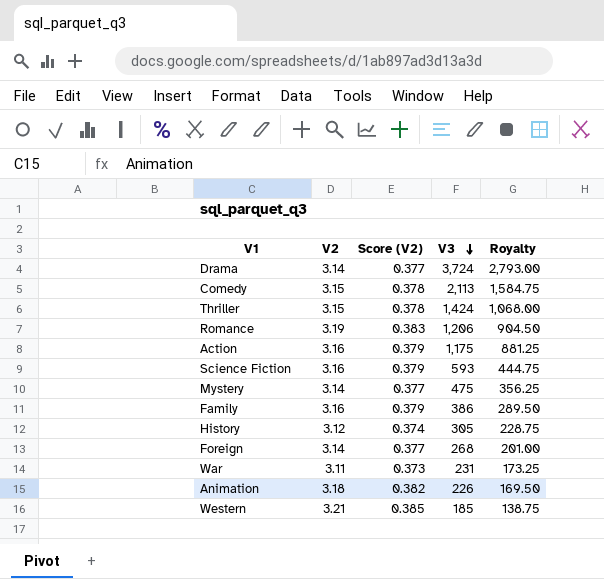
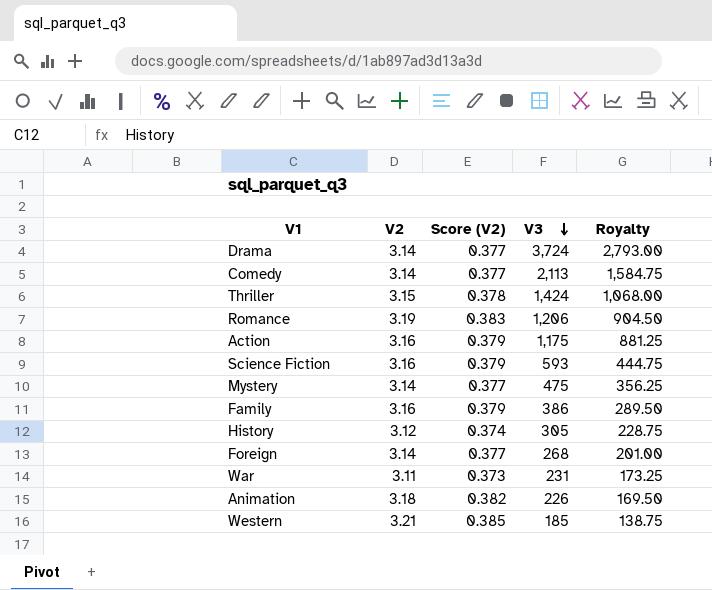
Comedy | V2: 3.15 -> 3.14
Comedy | Score (V2): 0.378 -> 0.377

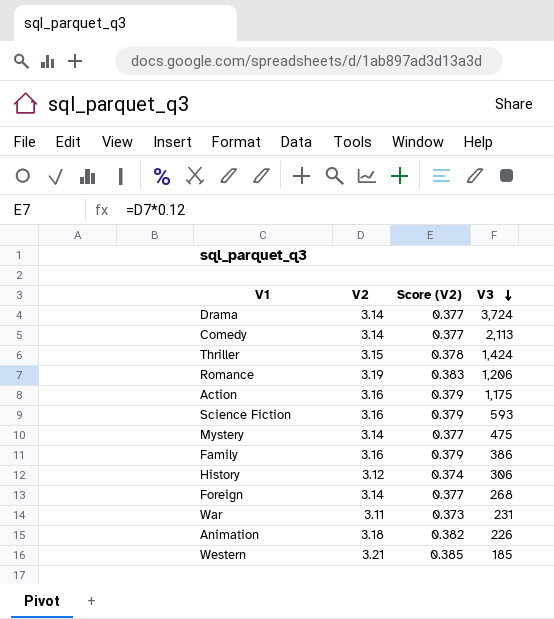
column Royalty | formula: [V3] * 0.75 -> none
History | V3: 305 -> 306

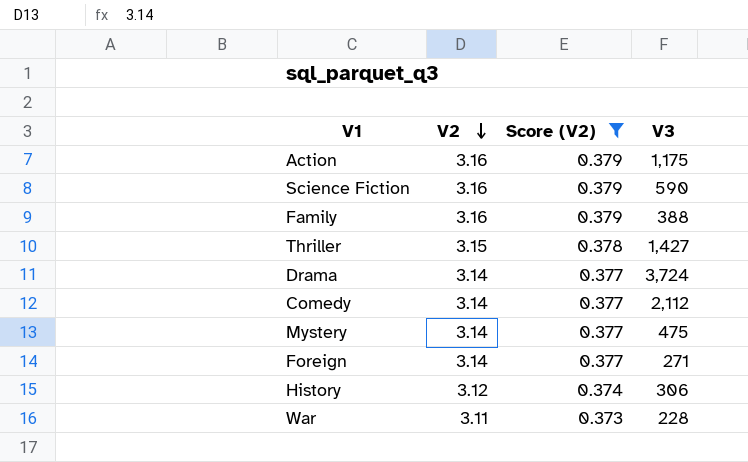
filter: none -> Score (V2) <= 0.379
row order: V3 descending -> V2 descending
Science Fiction | V3: 593 -> 590
Family | V3: 386 -> 388
Thriller | V3: 1,424 -> 1,427
Comedy | V3: 2,113 -> 2,112
Foreign | V3: 268 -> 271
War | V3: 231 -> 228

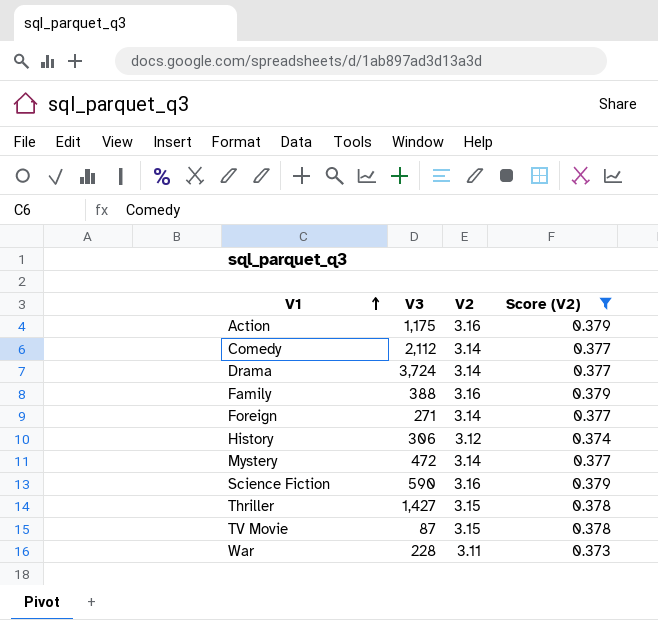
row order: V2 descending -> V1 ascending
column V3 | position: 4 -> 2
Mystery | V3: 475 -> 472
row TV Movie: none -> 87 | 3.15 | 0.378

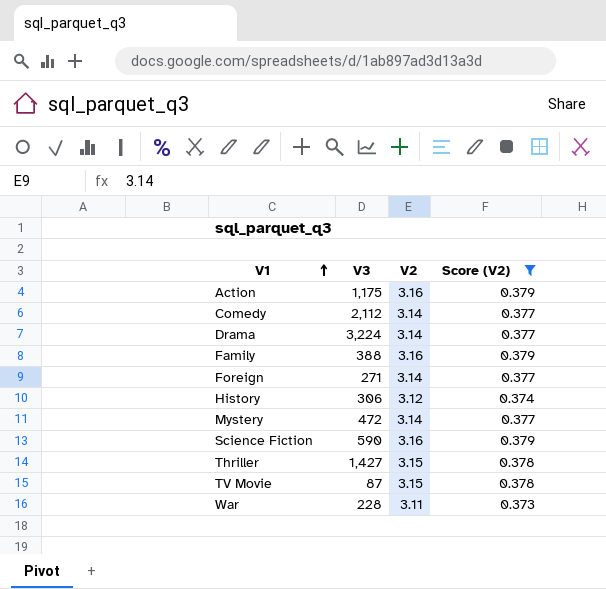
Drama | V3: 3,724 -> 3,224

